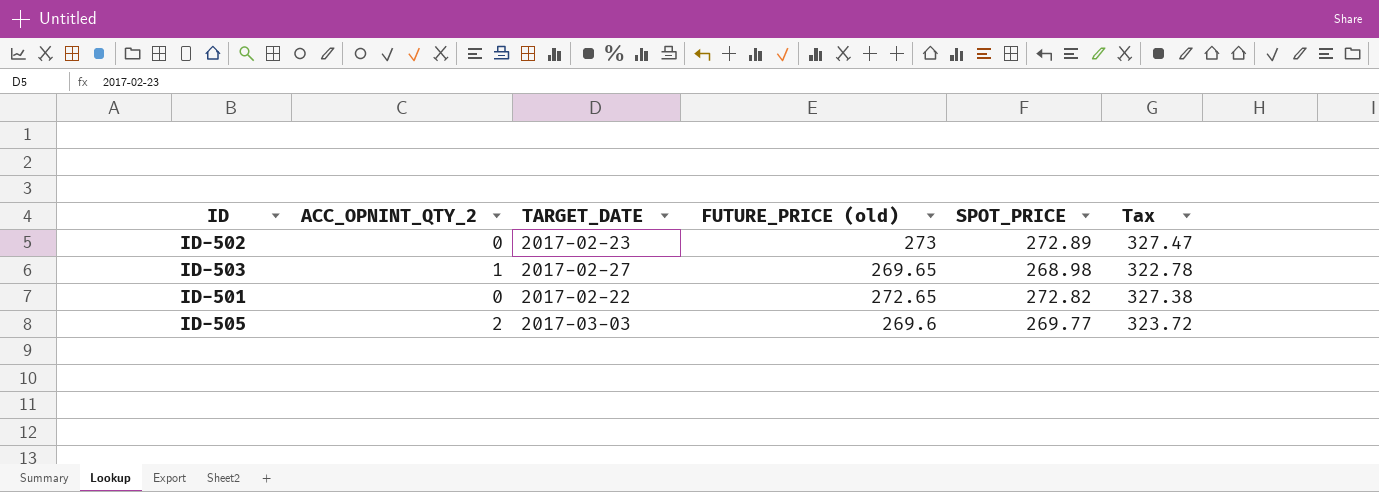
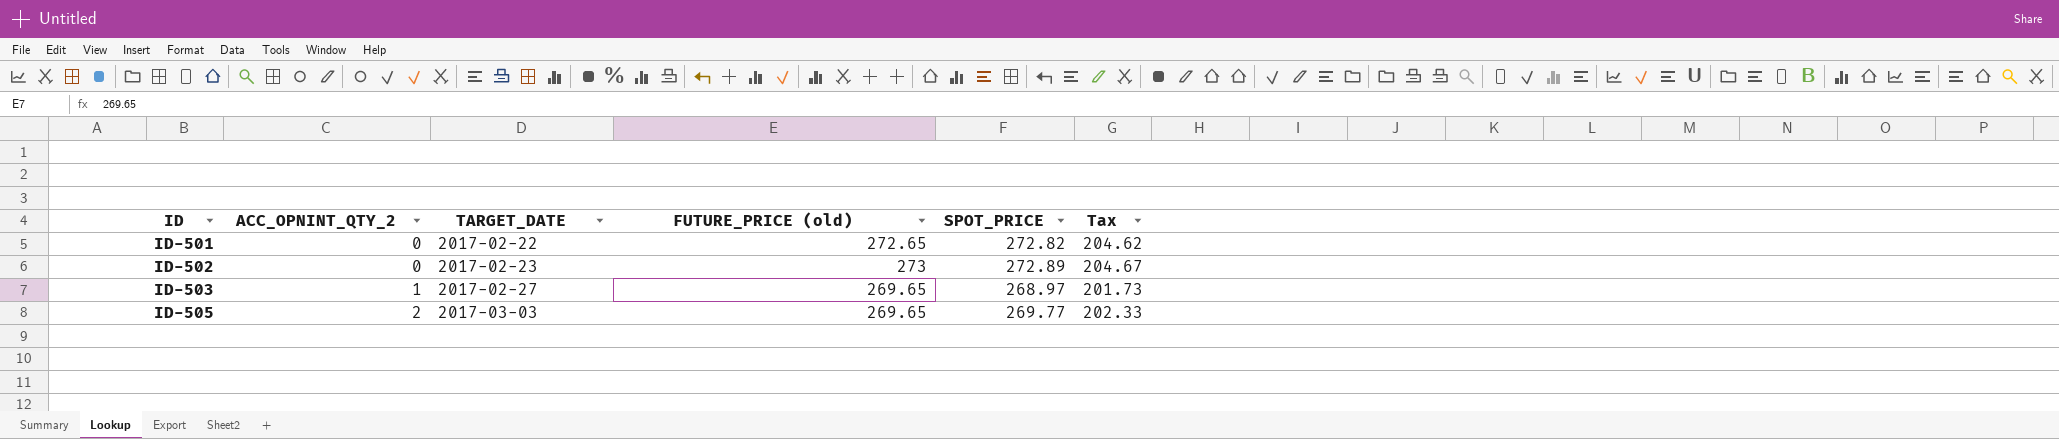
row order: none -> ID ascending
column Tax | formula: [SPOT_PRICE] * 1.2 -> [SPOT_PRICE] * 0.75
ID-503 | SPOT_PRICE: 268.98 -> 268.97
ID-505 | FUTURE_PRICE (old): 269.6 -> 269.65

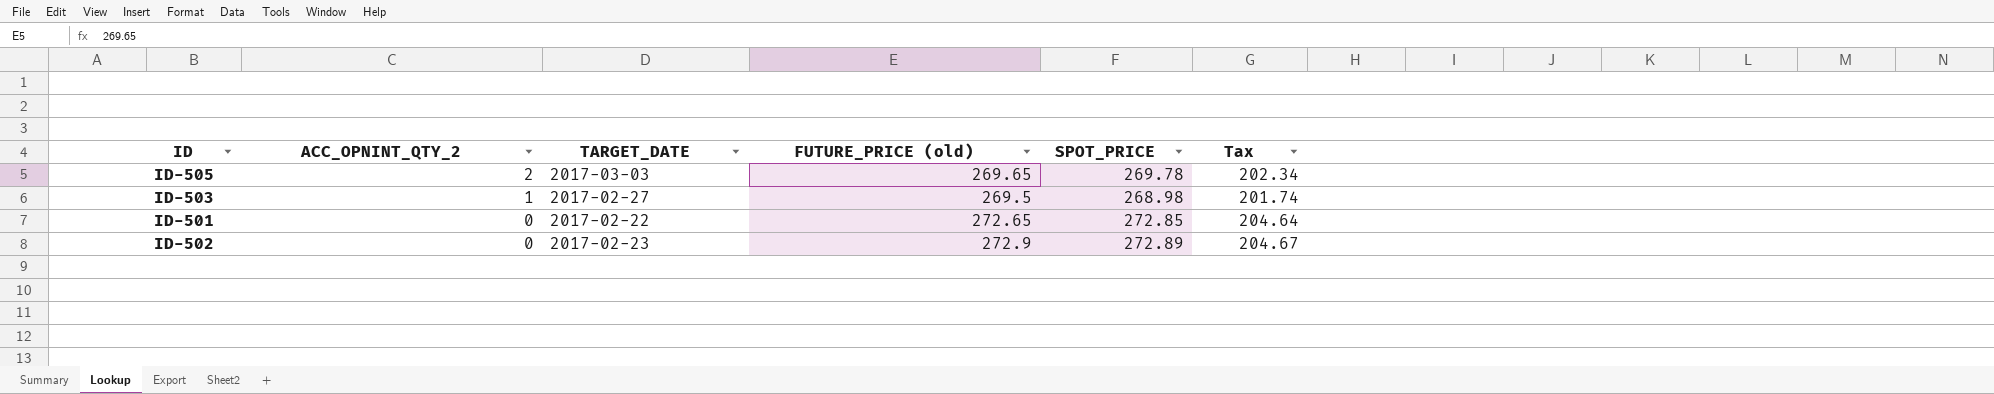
row order: ID ascending -> ACC_OPNINT_QTY_2 descending
ID-505 | SPOT_PRICE: 269.77 -> 269.78
ID-505 | Tax: 202.33 -> 202.34
ID-503 | FUTURE_PRICE (old): 269.65 -> 269.5
ID-503 | SPOT_PRICE: 268.97 -> 268.98
ID-503 | Tax: 201.73 -> 201.74
ID-501 | SPOT_PRICE: 272.82 -> 272.85
ID-501 | Tax: 204.62 -> 204.64
ID-502 | FUTURE_PRICE (old): 273 -> 272.9

